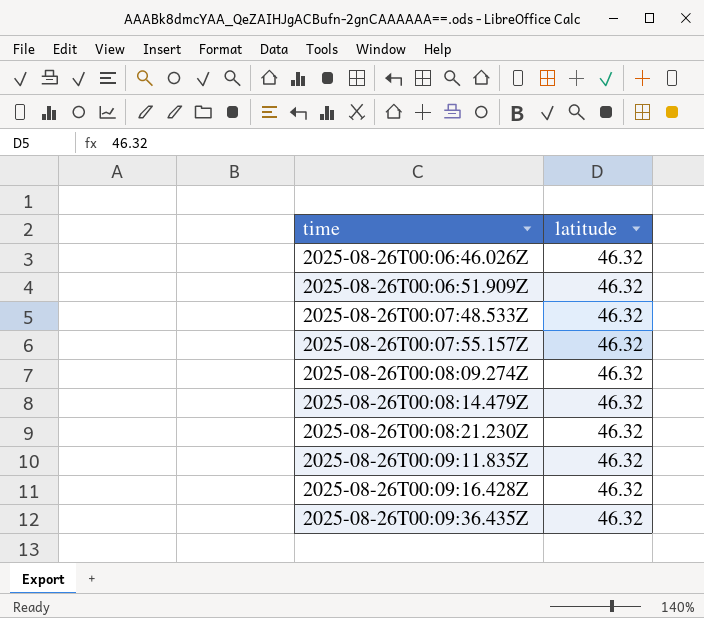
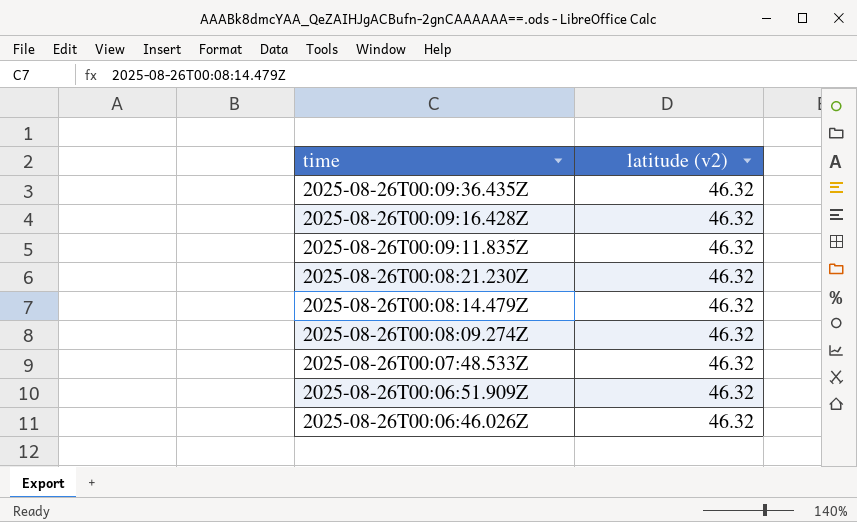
row order: time ascending -> time descending
column name: latitude -> latitude (v2)
row 2025-08-26T00:07:55.157Z: 46.32 -> none

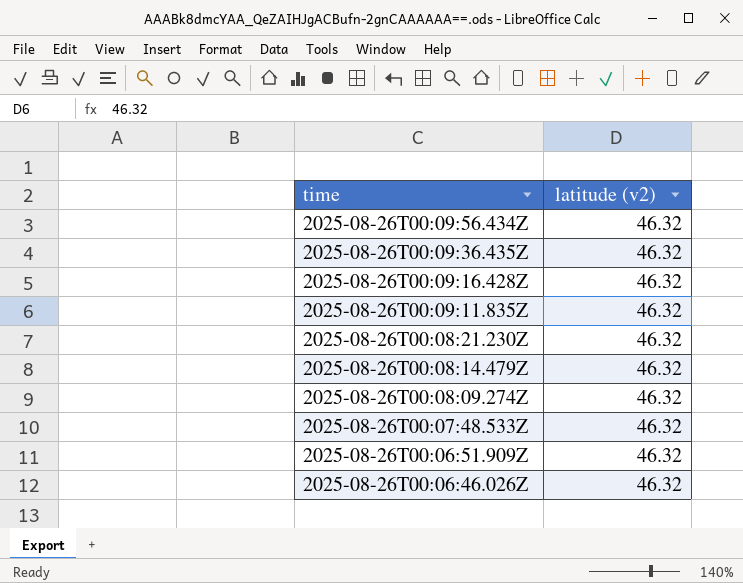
row 2025-08-26T00:09:56.434Z: none -> 46.32

